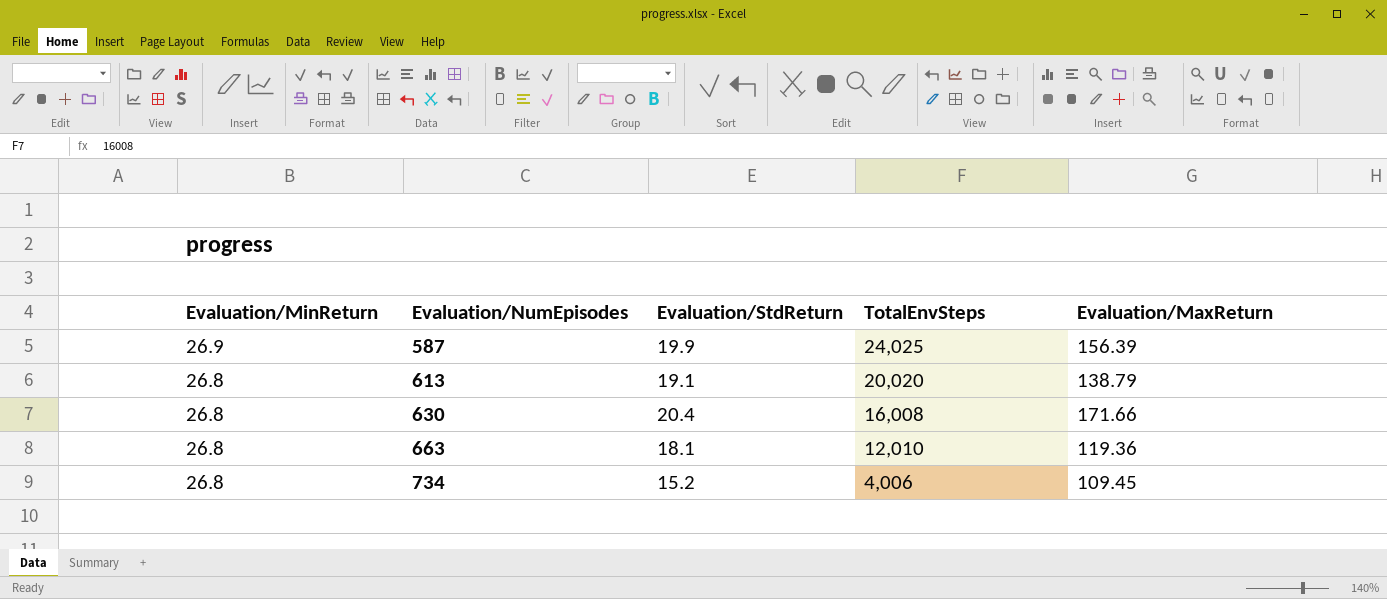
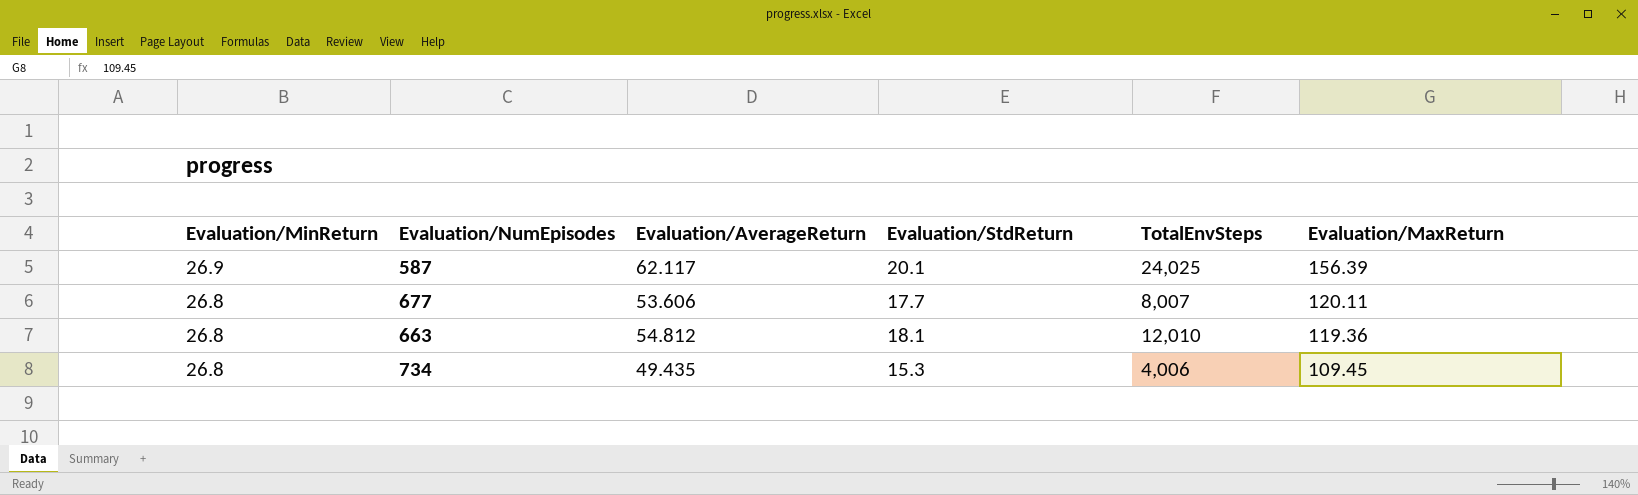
column Evaluation/AverageReturn | position: none -> 3
row 613: 26.8 | 19.1 | 20,020 | 138.79 -> none
row 630: 26.8 | 20.4 | 16,008 | 171.66 -> none
587 | Evaluation/StdReturn: 19.9 -> 20.1
row 677: none -> 26.8 | 53.606 | 17.7 | 8,007 | 120.11
734 | Evaluation/StdReturn: 15.2 -> 15.3

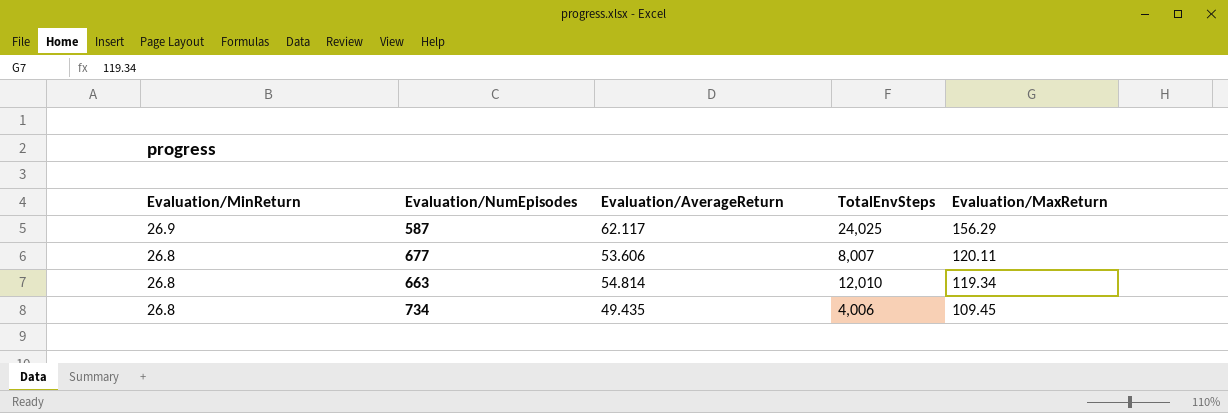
column Evaluation/StdReturn | position: 4 -> none
587 | Evaluation/MaxReturn: 156.39 -> 156.29
663 | Evaluation/AverageReturn: 54.812 -> 54.814
663 | Evaluation/MaxReturn: 119.36 -> 119.34

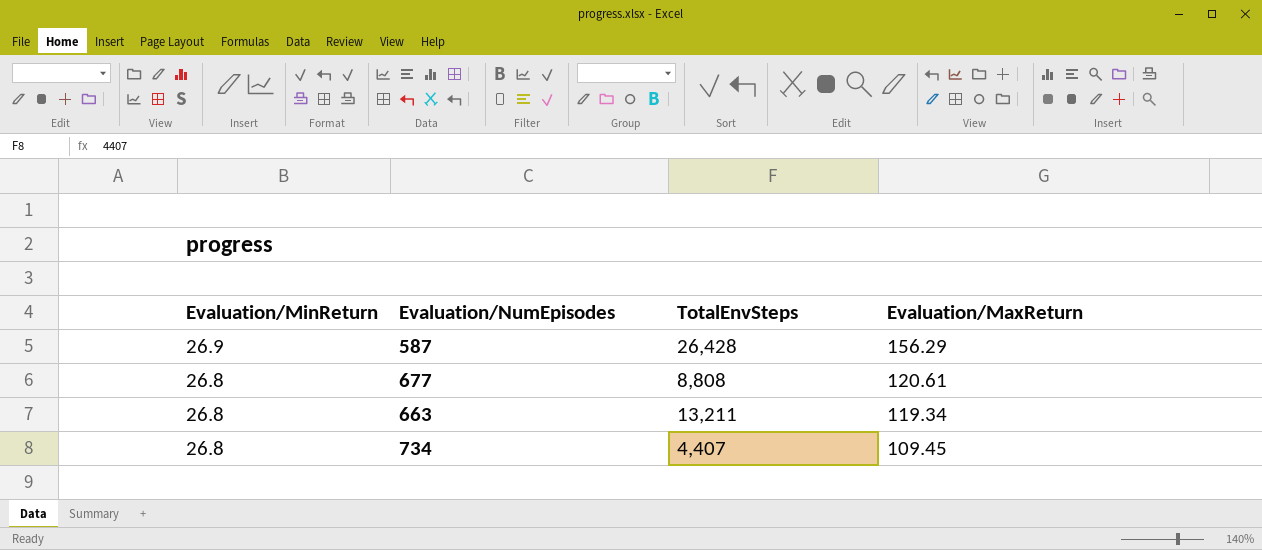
column Evaluation/AverageReturn | position: 3 -> none
587 | TotalEnvSteps: 24,025 -> 26,428
677 | TotalEnvSteps: 8,007 -> 8,808
677 | Evaluation/MaxReturn: 120.11 -> 120.61
663 | TotalEnvSteps: 12,010 -> 13,211
734 | TotalEnvSteps: 4,006 -> 4,407

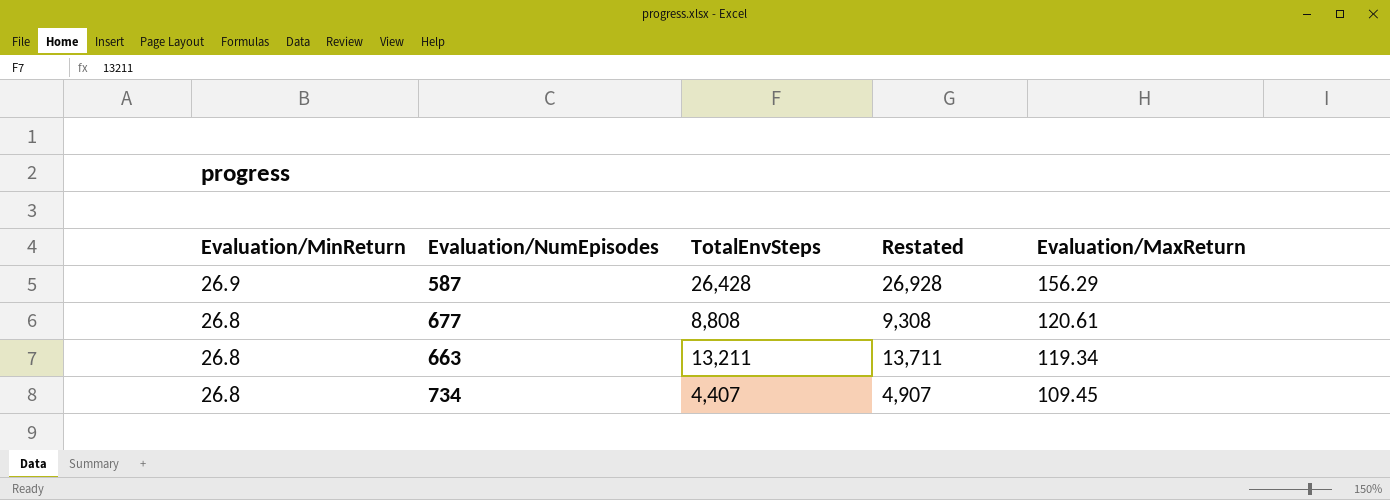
column Restated | formula: none -> [TotalEnvSteps] + 500

